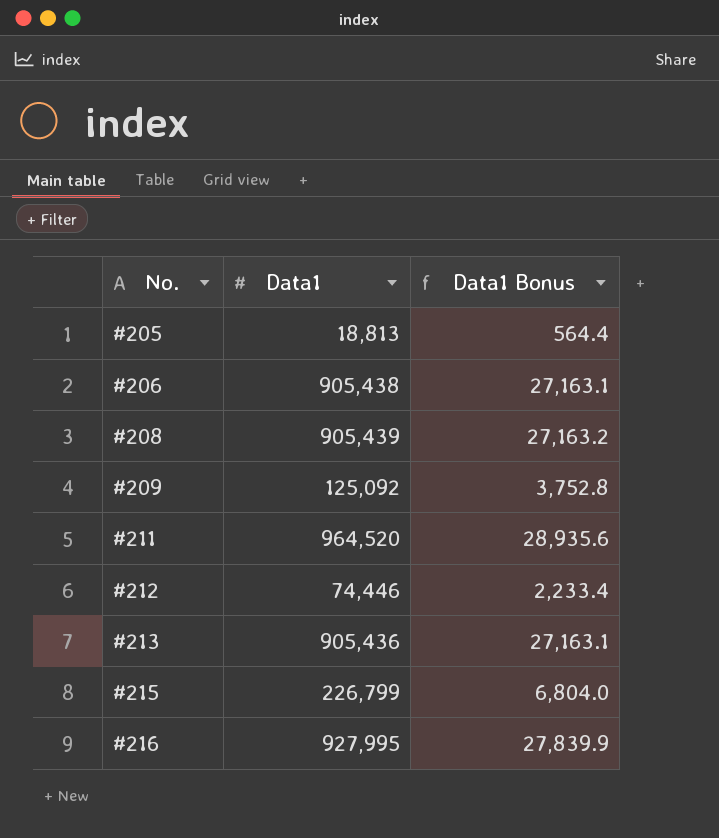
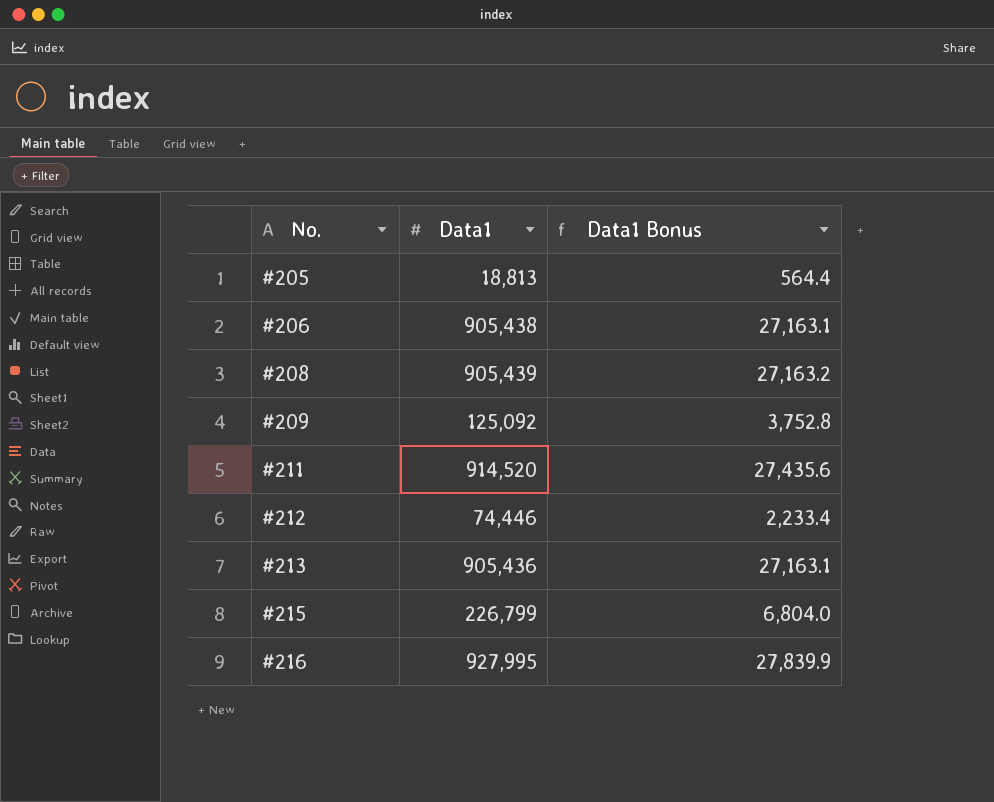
#211 | Data1: 964,520 -> 914,520
#211 | Data1 Bonus: 28,935.6 -> 27,435.6

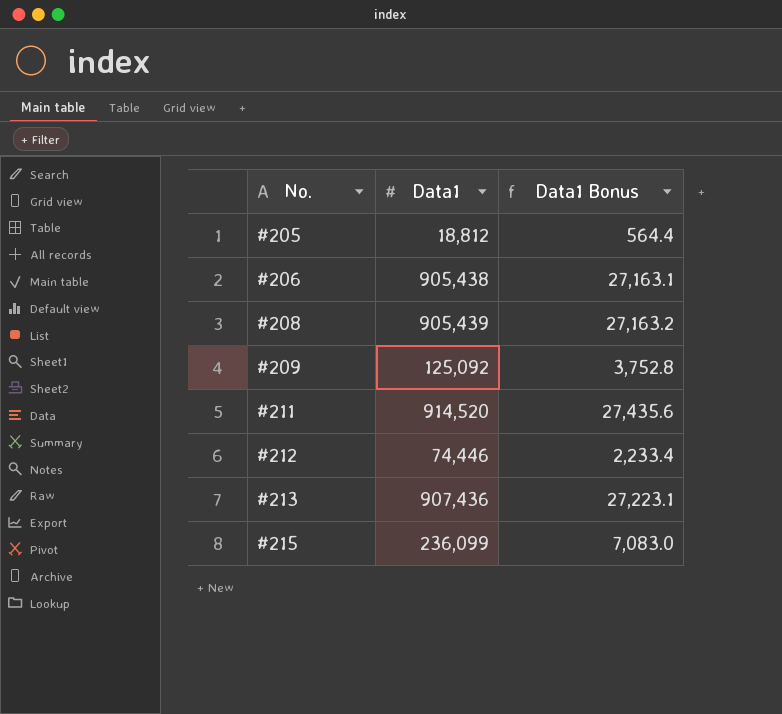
row #216: 927,995 | 27,839.9 -> none
#205 | Data1: 18,813 -> 18,812
#213 | Data1: 905,436 -> 907,436
#213 | Data1 Bonus: 27,163.1 -> 27,223.1
#215 | Data1: 226,799 -> 236,099
#215 | Data1 Bonus: 6,804.0 -> 7,083.0

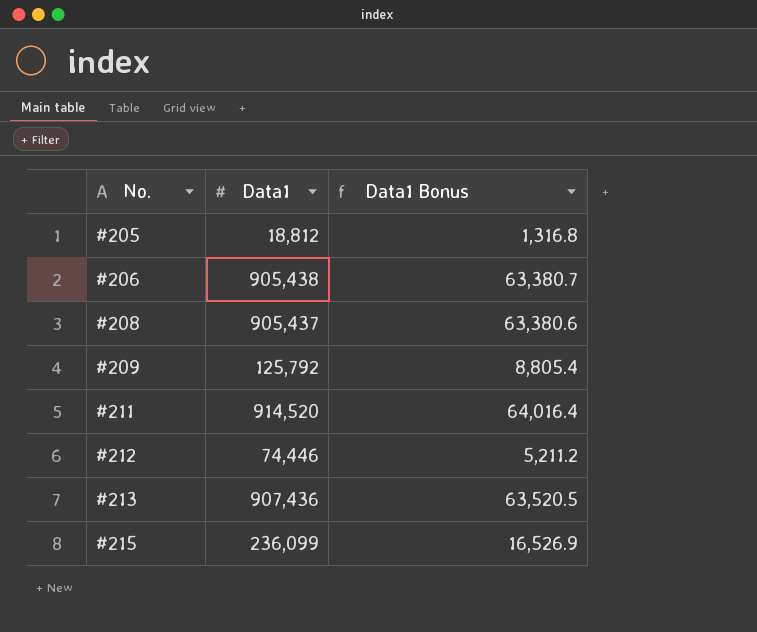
column Data1 Bonus | formula: [Data1] * 0.03 -> [Data1] * 0.07
#208 | Data1: 905,439 -> 905,437
#209 | Data1: 125,092 -> 125,792

